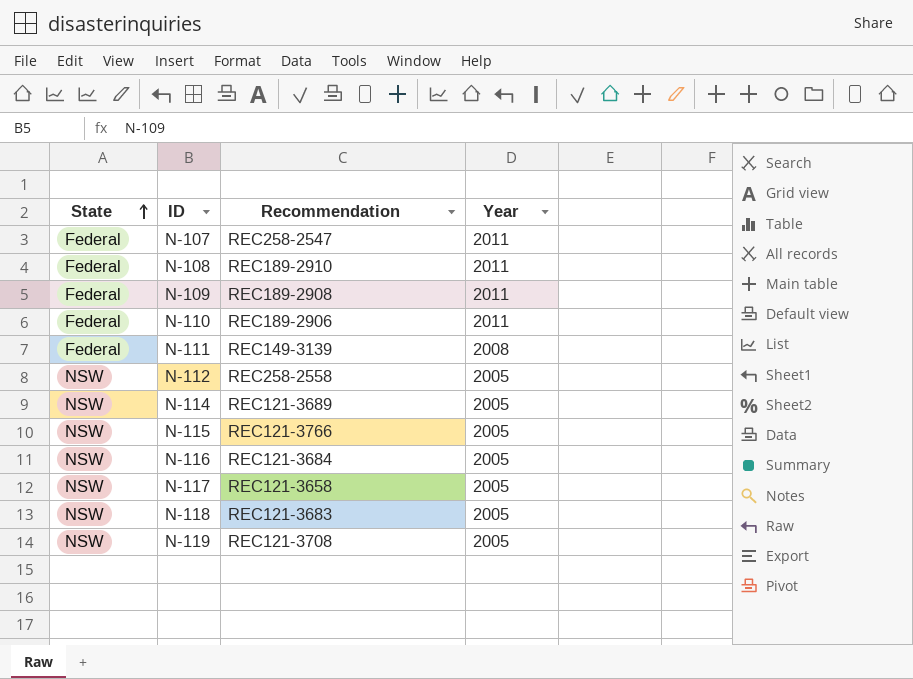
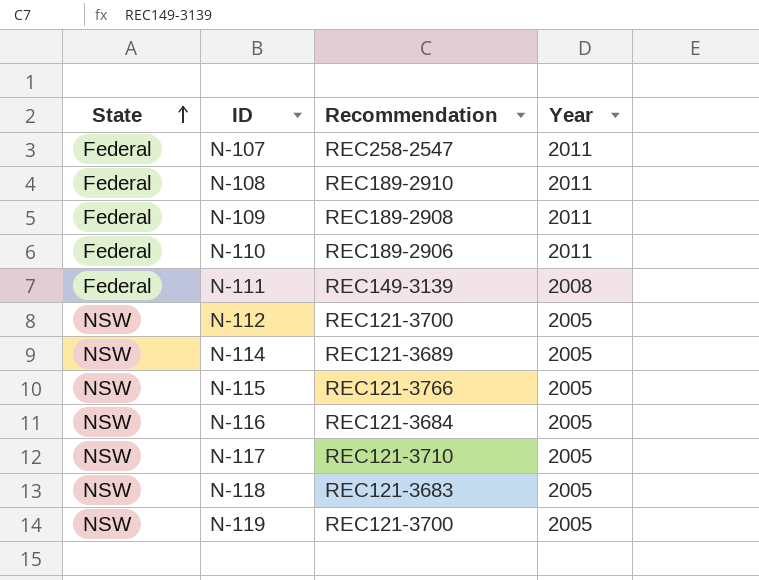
N-112 | Recommendation: REC258-2558 -> REC121-3700
N-117 | Recommendation: REC121-3658 -> REC121-3710
N-119 | Recommendation: REC121-3708 -> REC121-3700

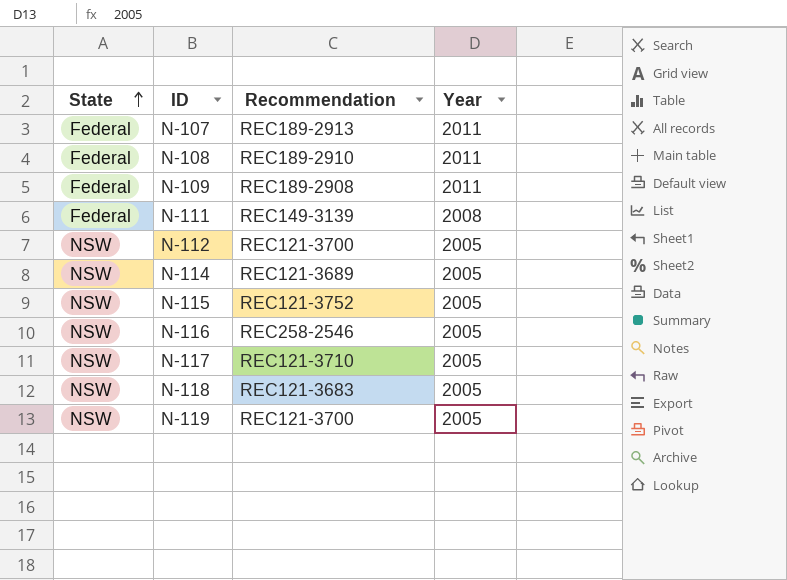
row N-110: Federal | REC189-2906 | 2011 -> none
N-107 | Recommendation: REC258-2547 -> REC189-2913
N-115 | Recommendation: REC121-3766 -> REC121-3752
N-116 | Recommendation: REC121-3684 -> REC258-2546

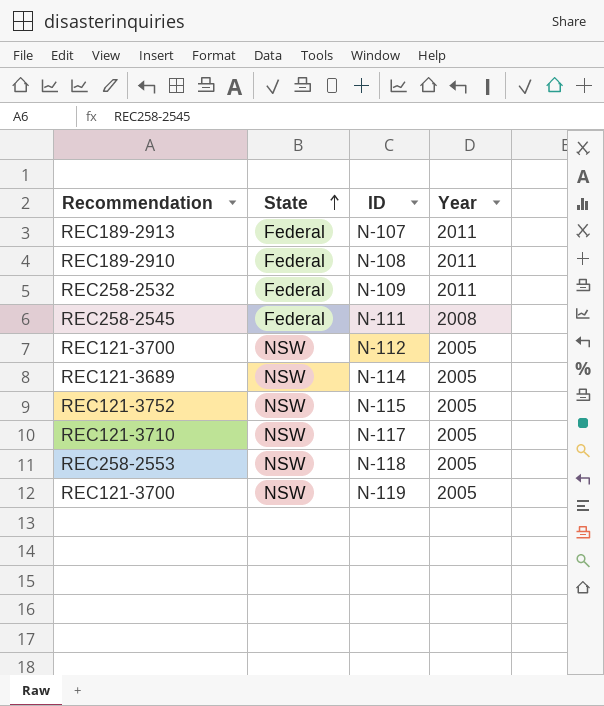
column Recommendation | position: 3 -> 1
row N-116: NSW | REC258-2546 | 2005 -> none
N-109 | Recommendation: REC189-2908 -> REC258-2532
N-111 | Recommendation: REC149-3139 -> REC258-2545
N-118 | Recommendation: REC121-3683 -> REC258-2553

